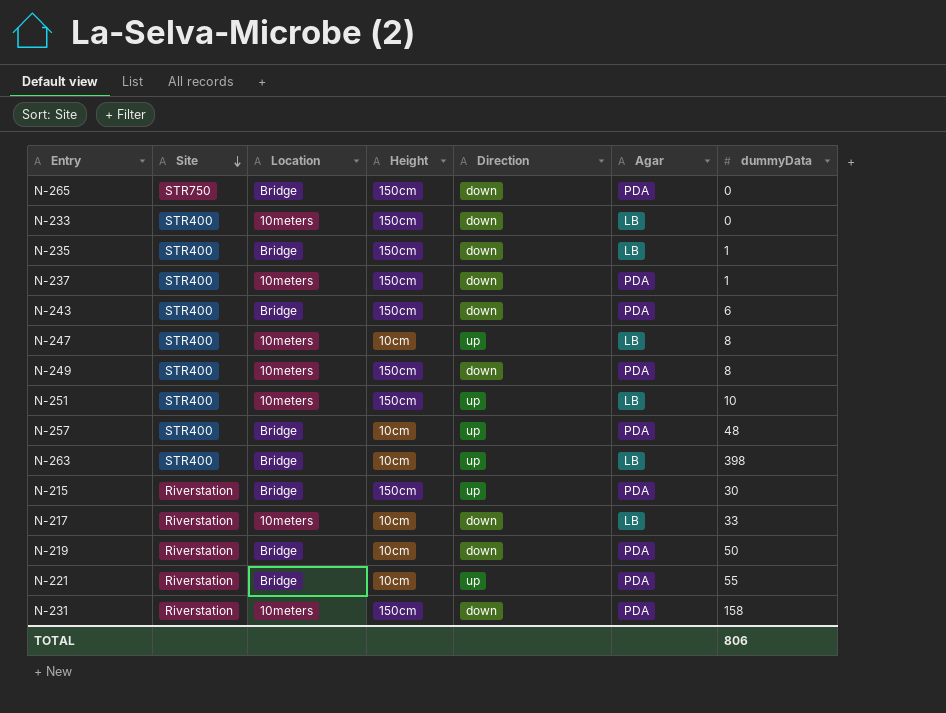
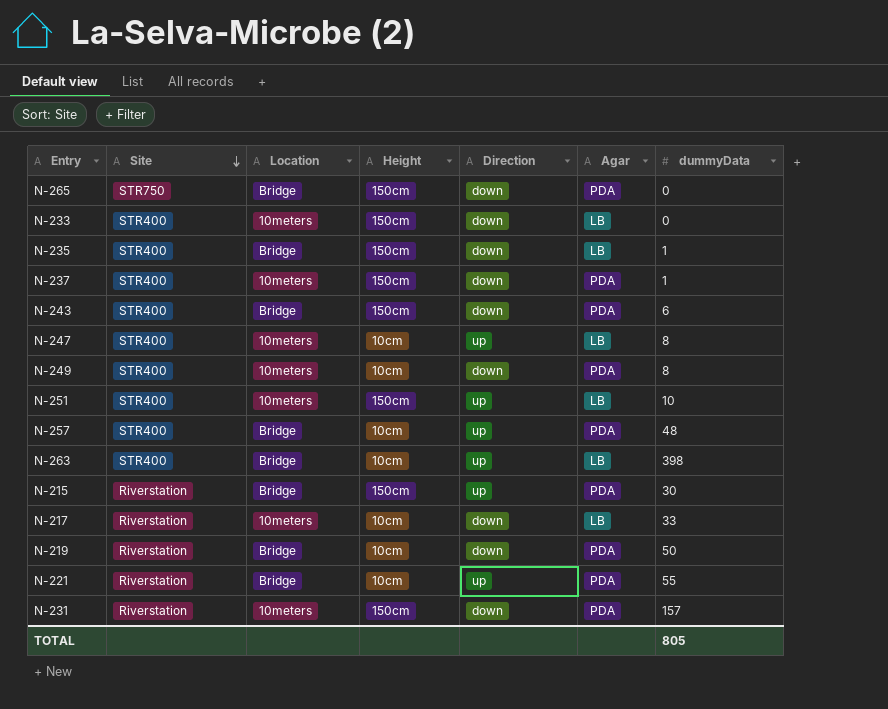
N-249 | Height: 150cm -> 10cm
N-231 | dummyData: 158 -> 157
TOTAL | dummyData: 806 -> 805

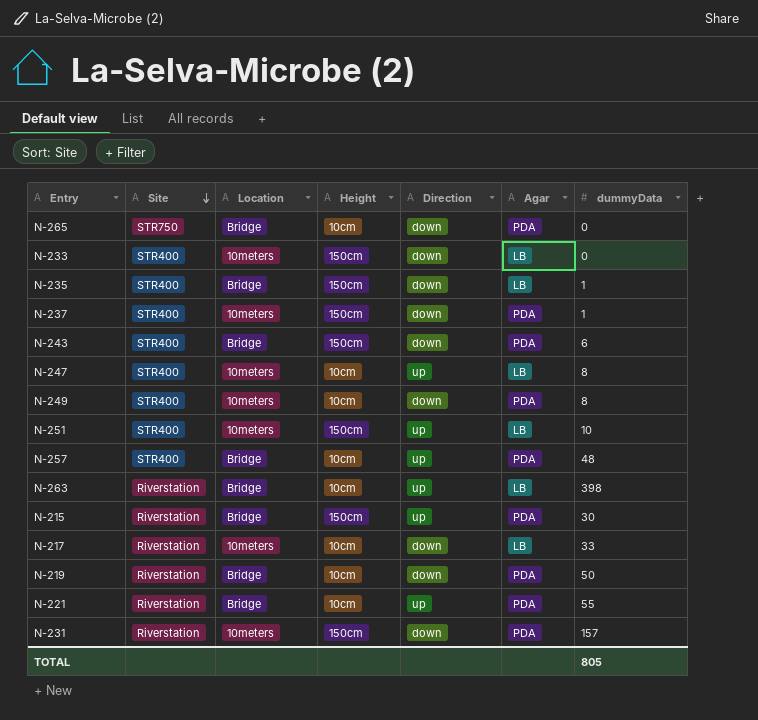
N-265 | Height: 150cm -> 10cm
N-263 | Site: STR400 -> Riverstation

